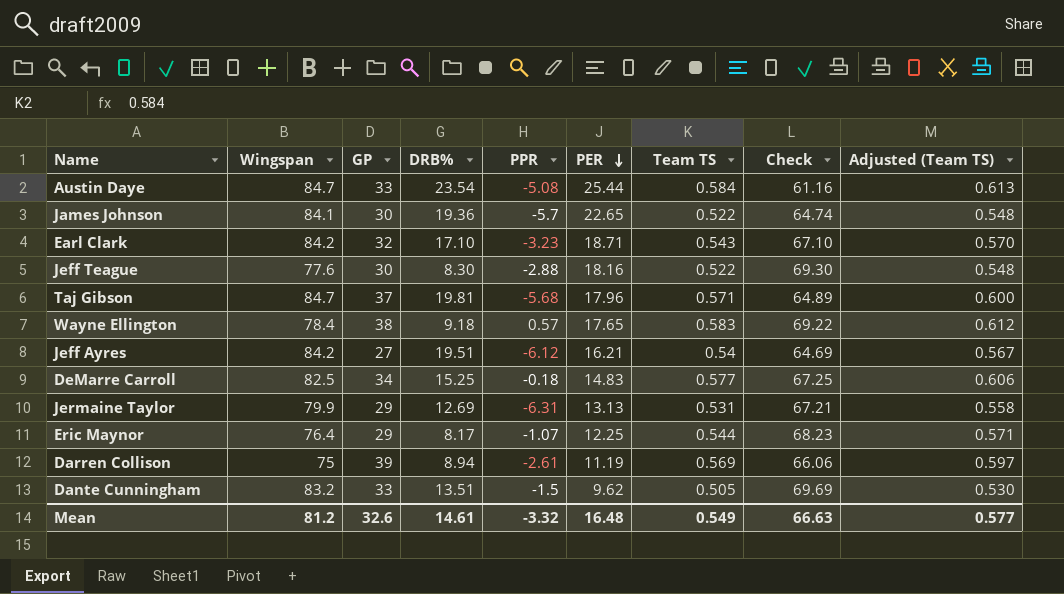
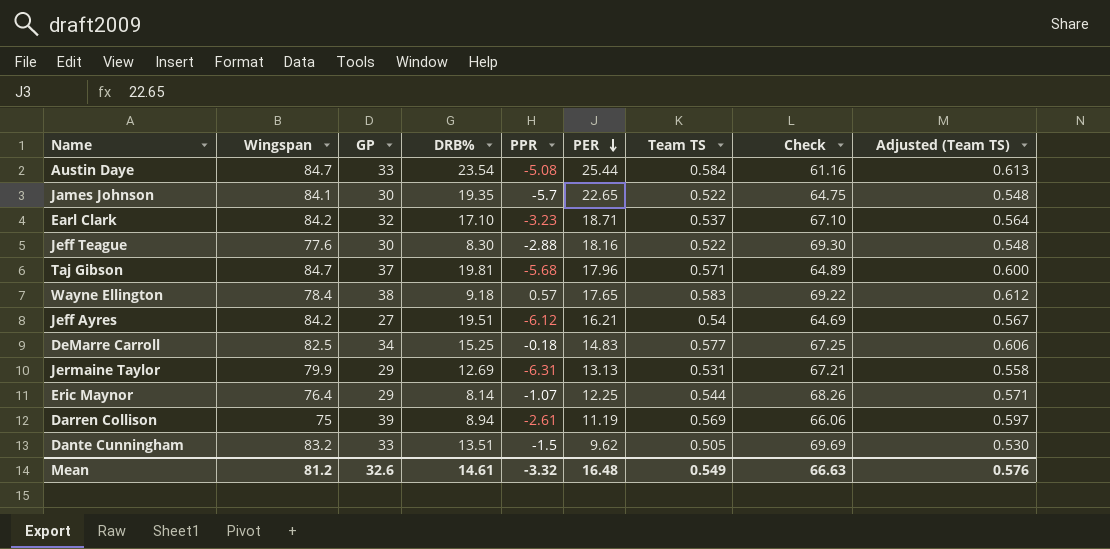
James Johnson | DRB%: 19.36 -> 19.35
James Johnson | Check: 64.74 -> 64.75
Earl Clark | Team TS: 0.543 -> 0.537
Earl Clark | Adjusted (Team TS): 0.570 -> 0.564
Eric Maynor | DRB%: 8.17 -> 8.14
Eric Maynor | Check: 68.23 -> 68.26
Mean | Adjusted (Team TS): 0.577 -> 0.576

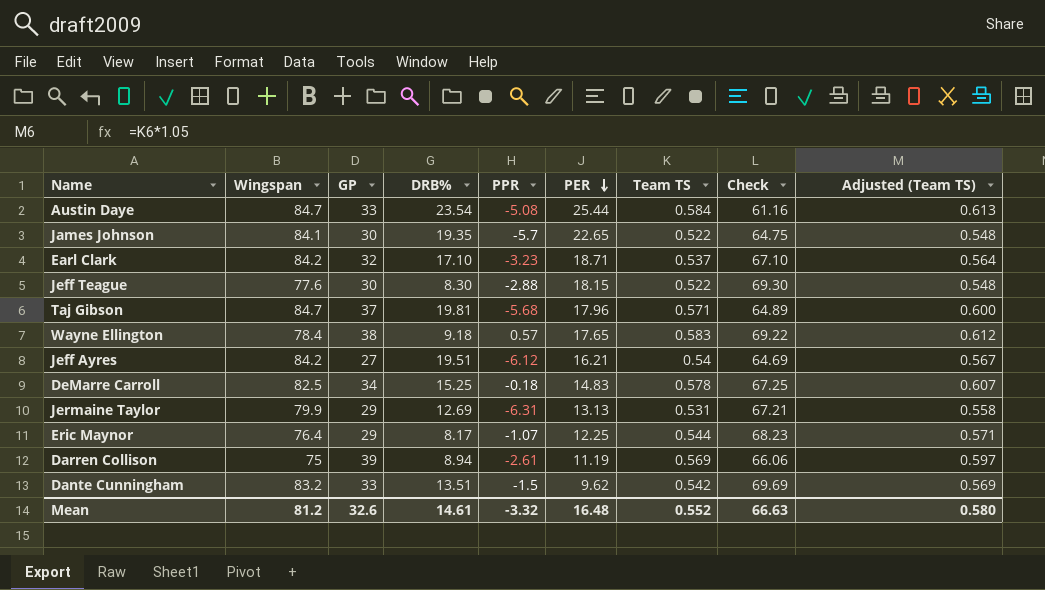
Jeff Teague | PER: 18.16 -> 18.15
DeMarre Carroll | Team TS: 0.577 -> 0.578
DeMarre Carroll | Adjusted (Team TS): 0.606 -> 0.607
Eric Maynor | DRB%: 8.14 -> 8.17
Eric Maynor | Check: 68.26 -> 68.23
Dante Cunningham | Team TS: 0.505 -> 0.542
Dante Cunningham | Adjusted (Team TS): 0.530 -> 0.569
Mean | Team TS: 0.549 -> 0.552
Mean | Adjusted (Team TS): 0.576 -> 0.580

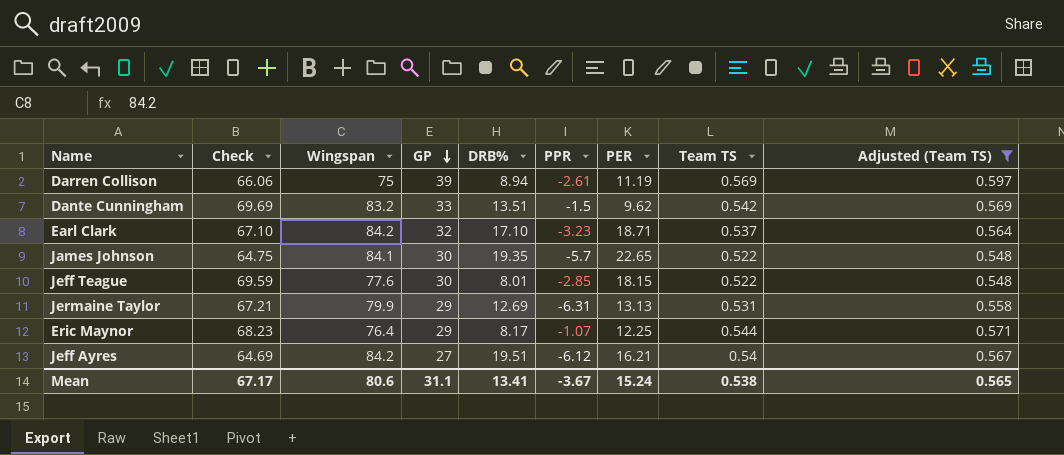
filter: none -> Adjusted (Team TS) <= 0.597
row order: PER descending -> GP descending
column Check | position: 8 -> 2
Jeff Teague | Check: 69.30 -> 69.59
Jeff Teague | DRB%: 8.30 -> 8.01
Jeff Teague | PPR: -2.88 -> -2.85
Mean | Check: 66.63 -> 67.17
Mean | Wingspan: 81.2 -> 80.6
Mean | GP: 32.6 -> 31.1
Mean | DRB%: 14.61 -> 13.41
Mean | PPR: -3.32 -> -3.67
Mean | PER: 16.48 -> 15.24
Mean | Team TS: 0.552 -> 0.538
Mean | Adjusted (Team TS): 0.580 -> 0.565

